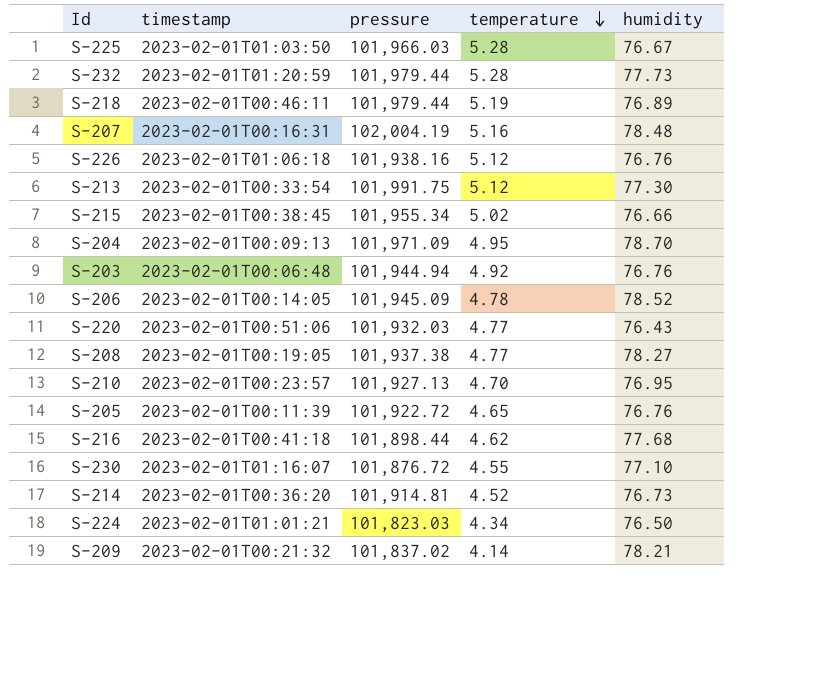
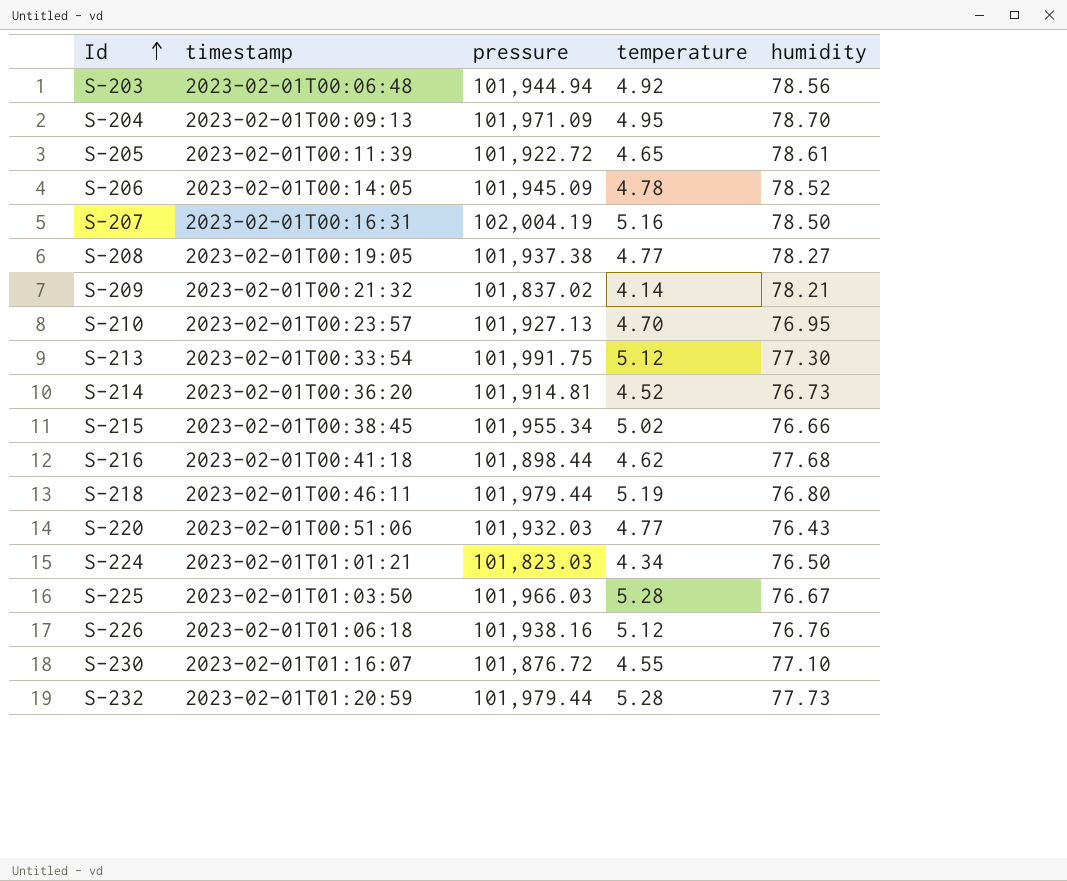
row order: temperature descending -> Id ascending
S-203 | humidity: 76.76 -> 78.56
S-205 | humidity: 76.76 -> 78.61
S-207 | humidity: 78.48 -> 78.50
S-218 | humidity: 76.89 -> 76.80

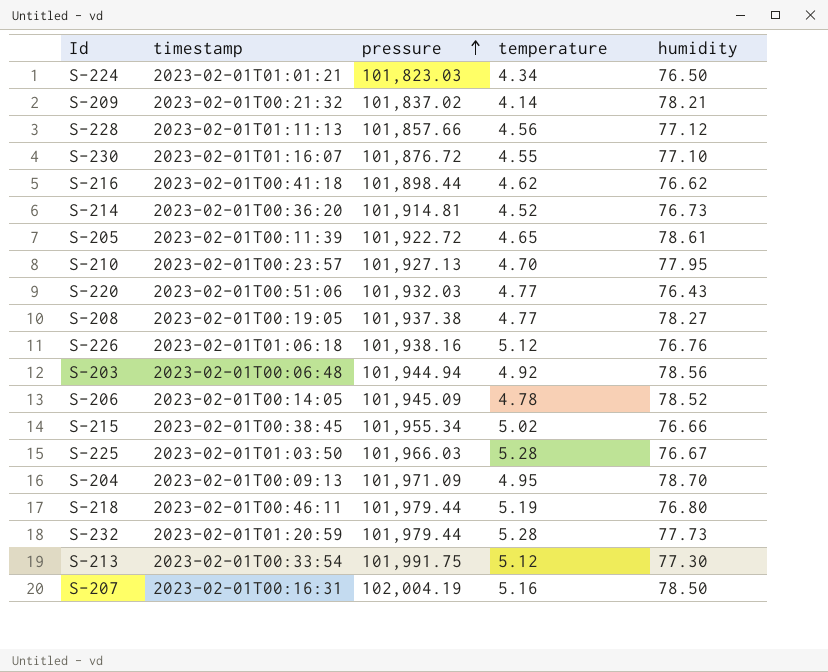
row order: Id ascending -> pressure ascending
row S-228: none -> 2023-02-01T01:11:13 | 101,857.66 | 4.56 | 77.12
S-216 | humidity: 77.68 -> 76.62
S-210 | humidity: 76.95 -> 77.95

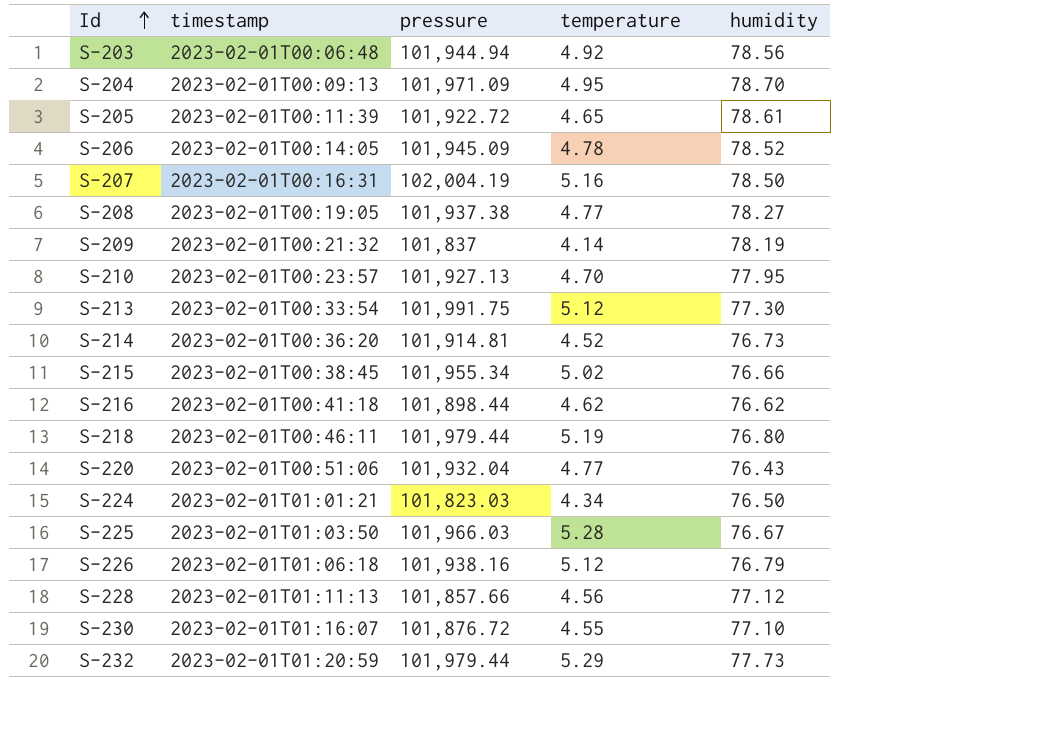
row order: pressure ascending -> Id ascending
S-209 | pressure: 101,837.02 -> 101,837
S-209 | humidity: 78.21 -> 78.19
S-220 | pressure: 101,932.03 -> 101,932.04
S-226 | humidity: 76.76 -> 76.79
S-232 | temperature: 5.28 -> 5.29

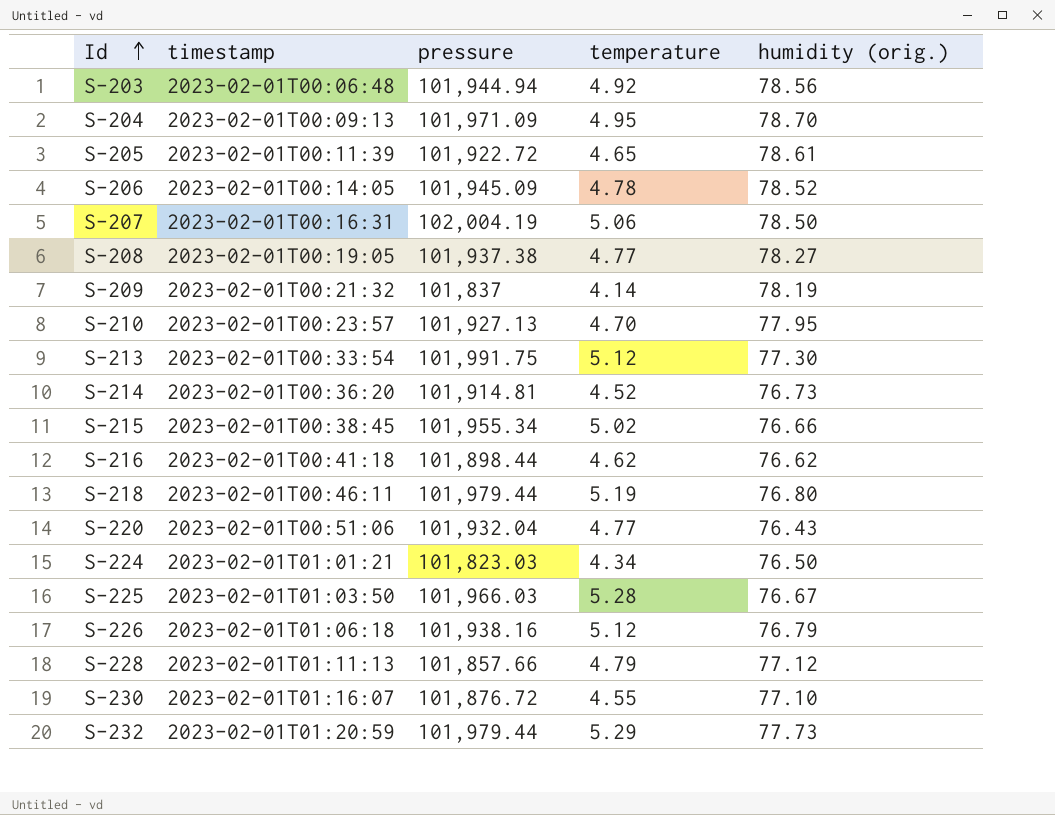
column name: humidity -> humidity (orig.)
S-207 | temperature: 5.16 -> 5.06
S-228 | temperature: 4.56 -> 4.79

